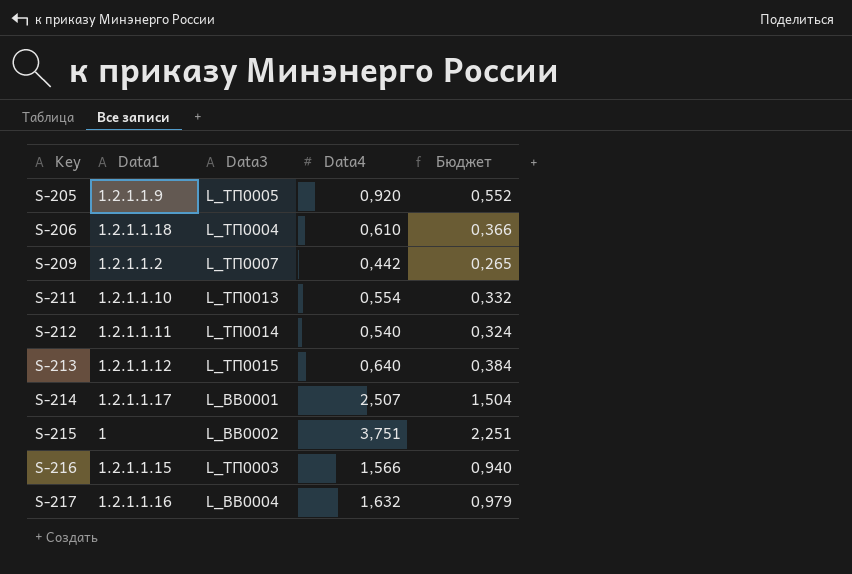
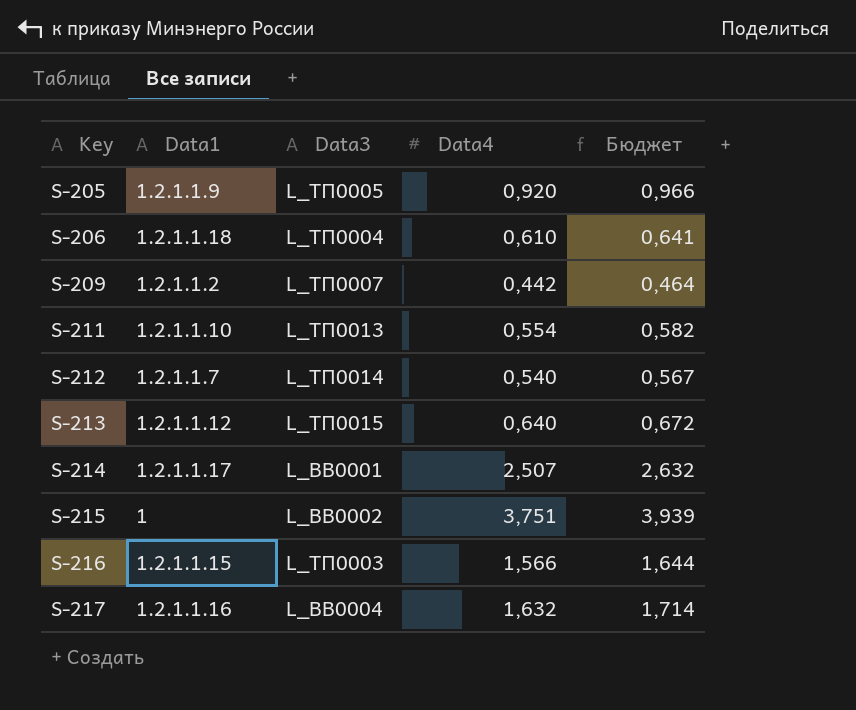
column Бюджет | formula: [Data4] * 0,6 -> [Data4] * 1,05
S-212 | Data1: 1.2.1.1.11 -> 1.2.1.1.7

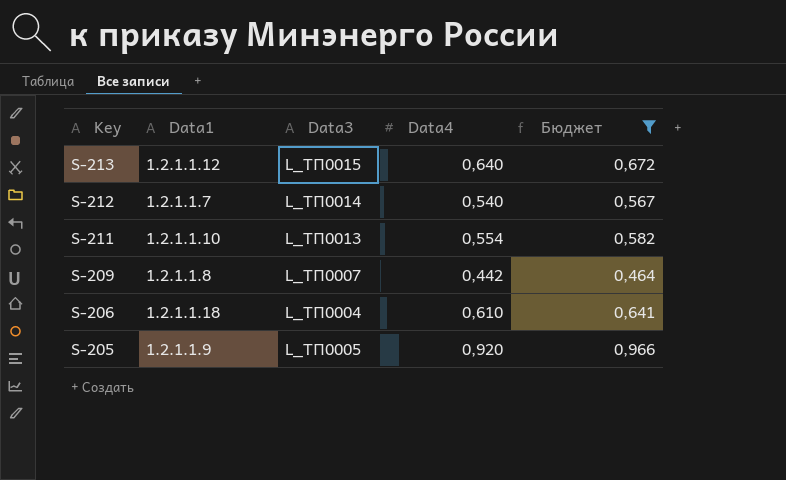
filter: none -> Бюджет <= 0,966
row order: Key ascending -> Key descending
S-209 | Data1: 1.2.1.1.2 -> 1.2.1.1.8

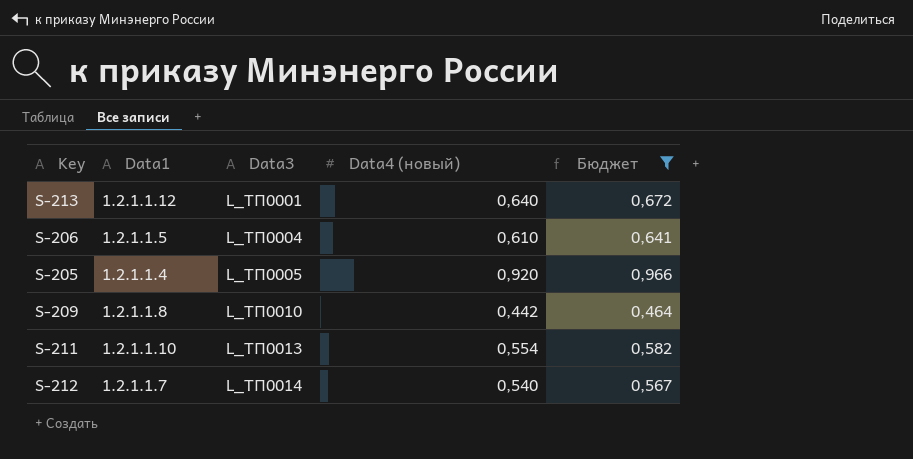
row order: Key descending -> Data3 ascending
column name: Data4 -> Data4 (новый)
S-213 | Data3: L_ТП0015 -> L_ТП0001
S-206 | Data1: 1.2.1.1.18 -> 1.2.1.1.5
S-205 | Data1: 1.2.1.1.9 -> 1.2.1.1.4
S-209 | Data3: L_ТП0007 -> L_ТП0010

